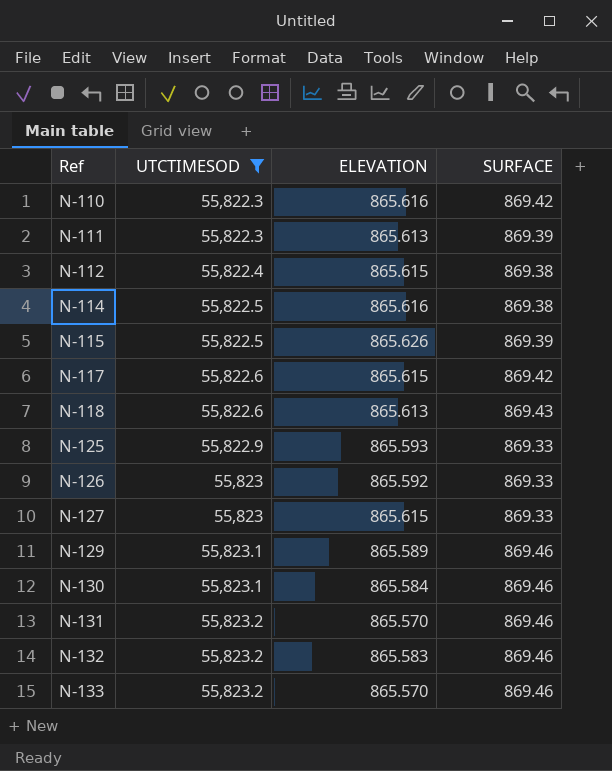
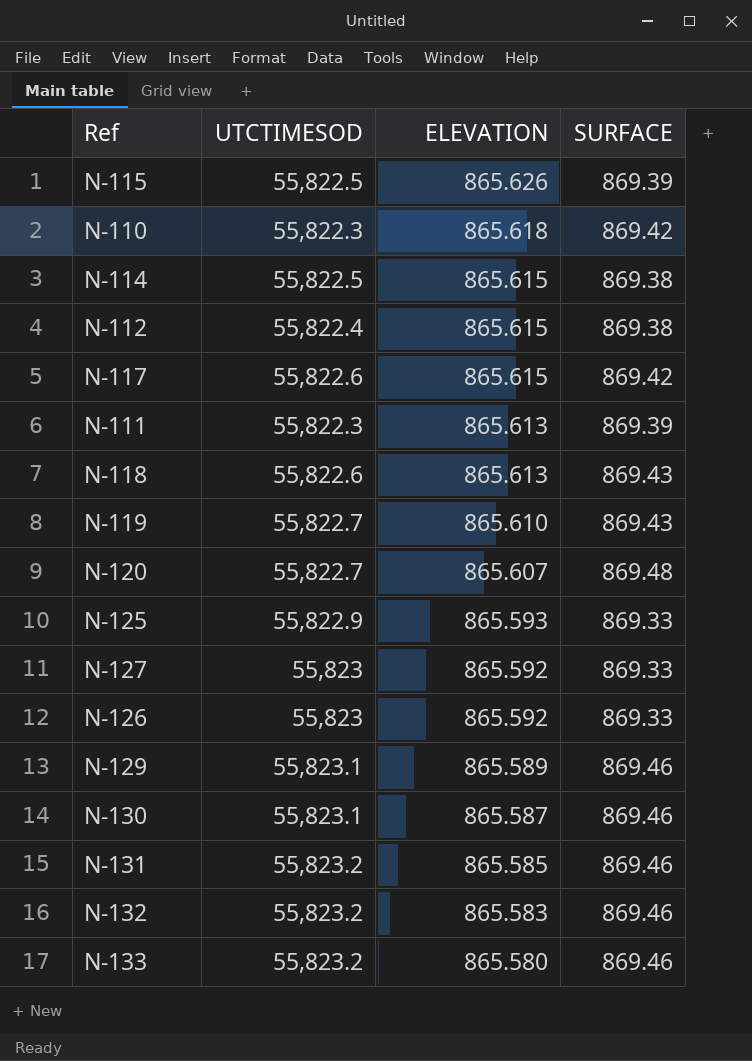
filter: UTCTIMESOD != 55,822.7 -> none
row order: Ref ascending -> ELEVATION descending
N-110 | ELEVATION: 865.616 -> 865.618
N-114 | ELEVATION: 865.616 -> 865.615
N-127 | ELEVATION: 865.615 -> 865.592
N-130 | ELEVATION: 865.584 -> 865.587
N-131 | ELEVATION: 865.570 -> 865.585
N-133 | ELEVATION: 865.570 -> 865.580

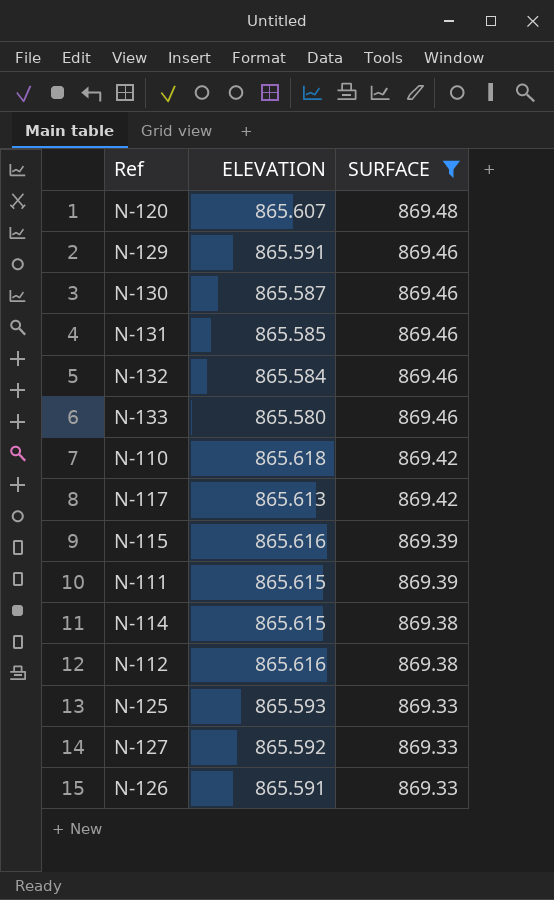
filter: none -> SURFACE != 869.43
row order: ELEVATION descending -> SURFACE descending
column UTCTIMESOD | position: 2 -> none
N-129 | ELEVATION: 865.589 -> 865.591
N-132 | ELEVATION: 865.583 -> 865.584
N-117 | ELEVATION: 865.615 -> 865.613
N-115 | ELEVATION: 865.626 -> 865.616
N-111 | ELEVATION: 865.613 -> 865.615
N-112 | ELEVATION: 865.615 -> 865.616
N-126 | ELEVATION: 865.592 -> 865.591

